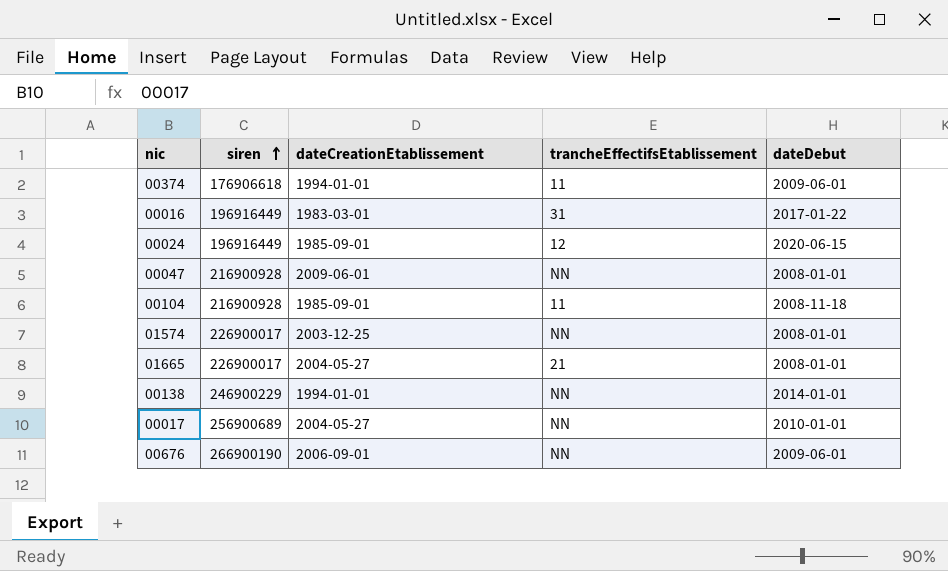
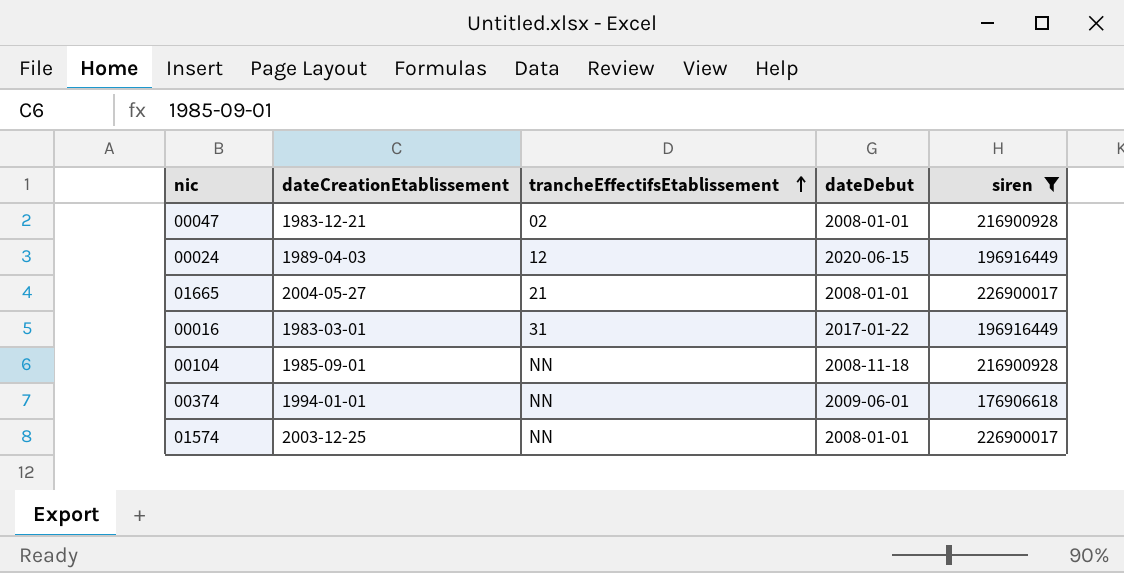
filter: none -> siren <= 226900017
row order: siren ascending -> trancheEffectifsEtablissement ascending
column siren | position: 2 -> 5
00047 | dateCreationEtablissement: 2009-06-01 -> 1983-12-21
00047 | trancheEffectifsEtablissement: NN -> 02
00024 | dateCreationEtablissement: 1985-09-01 -> 1989-04-03
00104 | trancheEffectifsEtablissement: 11 -> NN
00374 | trancheEffectifsEtablissement: 11 -> NN

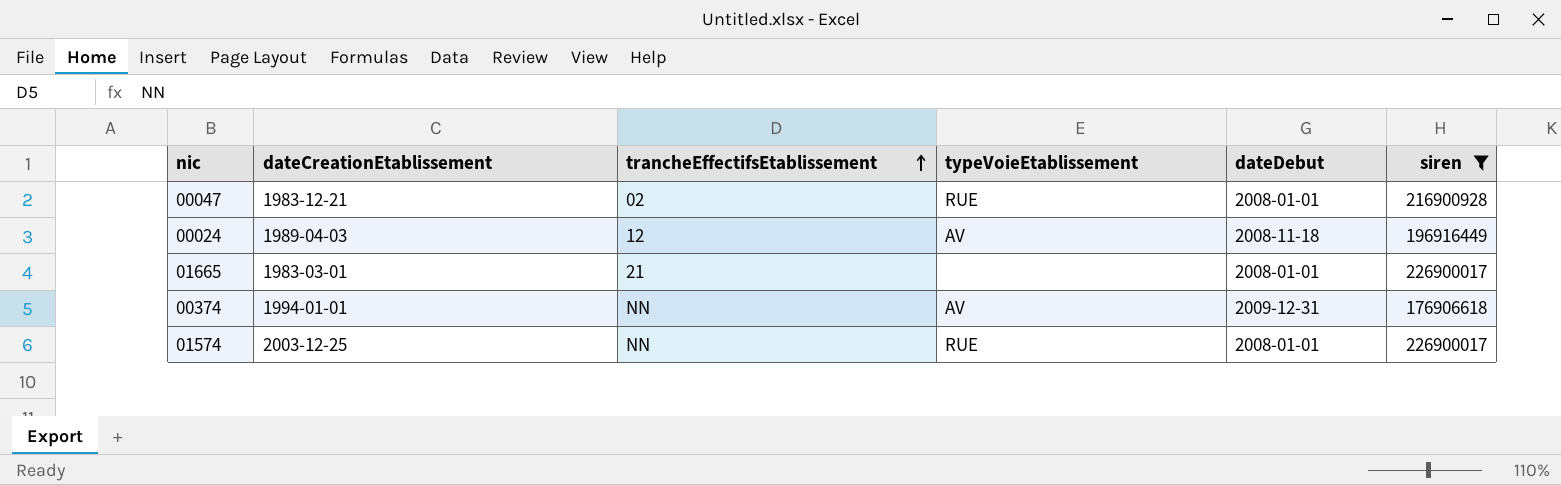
column typeVoieEtablissement | position: none -> 4
row 00016: 1983-03-01 | 31 | 2017-01-22 | 196916449 -> none
row 00104: 1985-09-01 | NN | 2008-11-18 | 216900928 -> none
00024 | dateDebut: 2020-06-15 -> 2008-11-18
01665 | dateCreationEtablissement: 2004-05-27 -> 1983-03-01
00374 | dateDebut: 2009-06-01 -> 2009-12-31

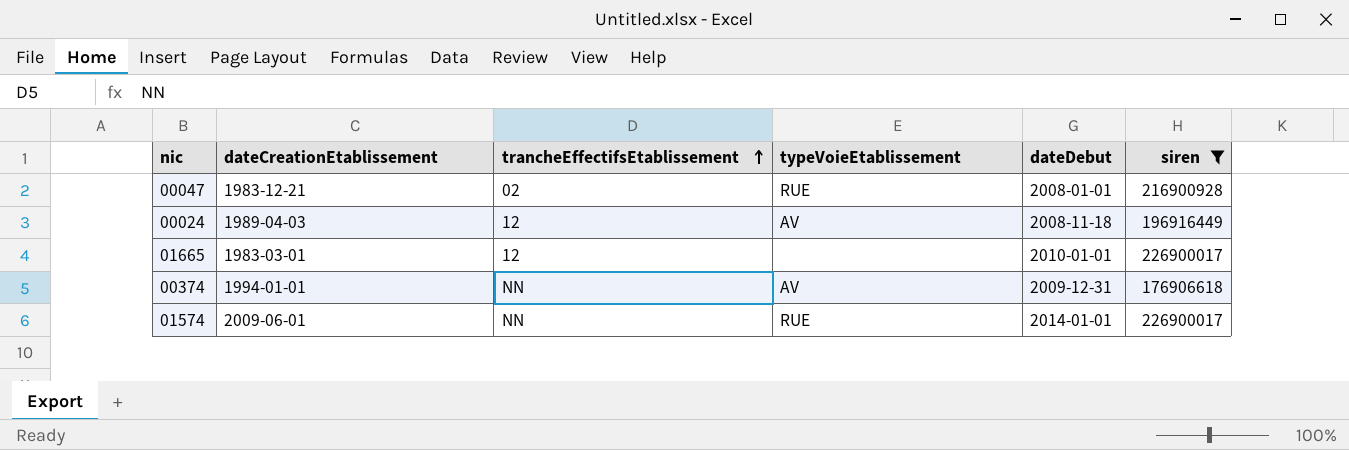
01665 | trancheEffectifsEtablissement: 21 -> 12
01665 | dateDebut: 2008-01-01 -> 2010-01-01
01574 | dateCreationEtablissement: 2003-12-25 -> 2009-06-01
01574 | dateDebut: 2008-01-01 -> 2014-01-01

